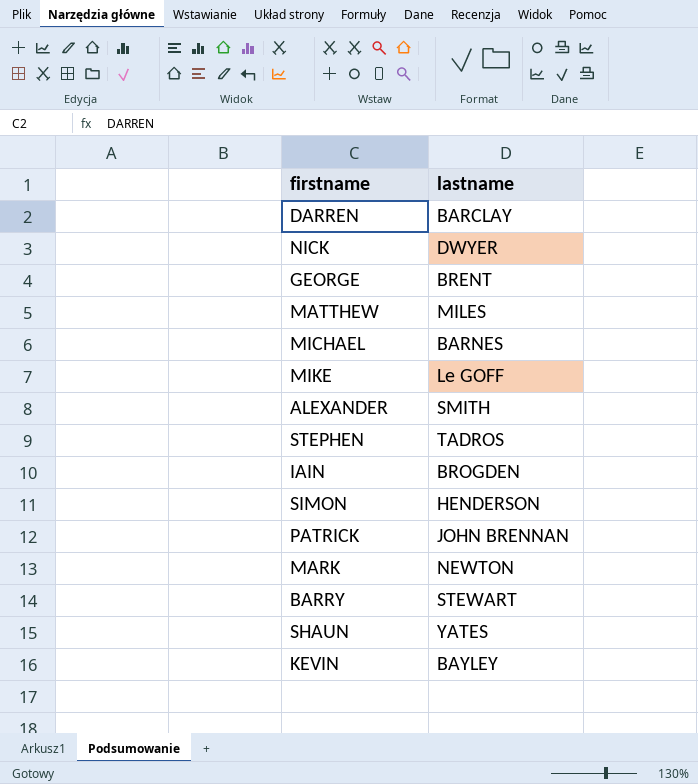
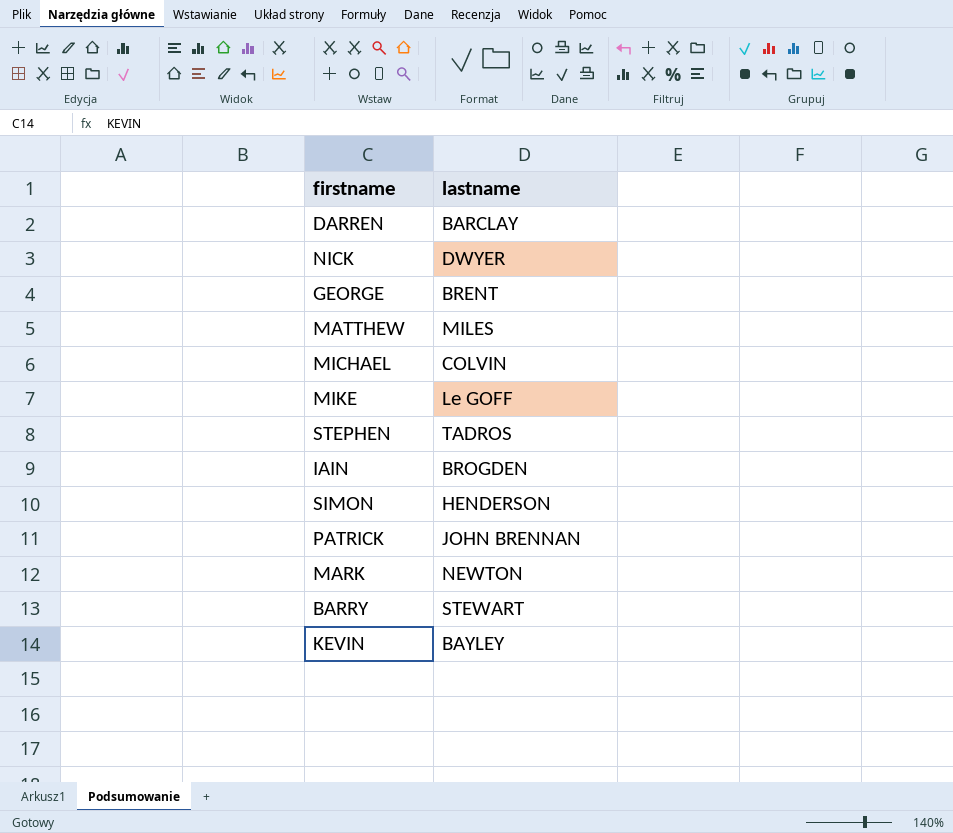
row ALEXANDER: SMITH -> none
row SHAUN: YATES -> none
MICHAEL | lastname: BARNES -> COLVIN

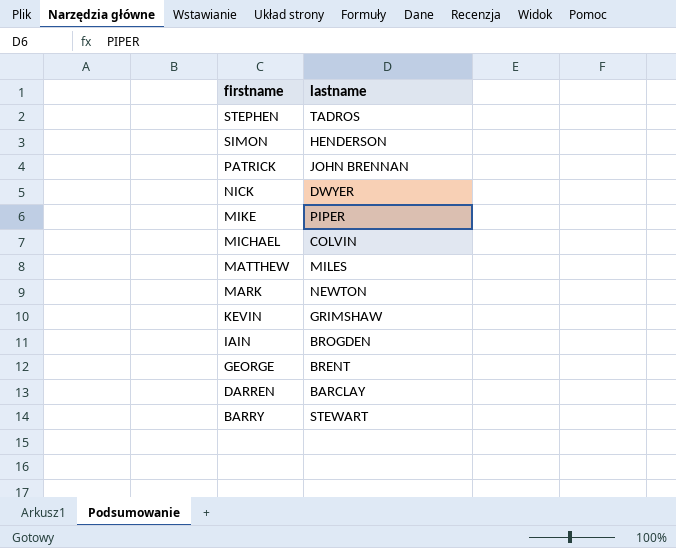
row order: none -> firstname descending
MIKE | lastname: Le GOFF -> PIPER
KEVIN | lastname: BAYLEY -> GRIMSHAW

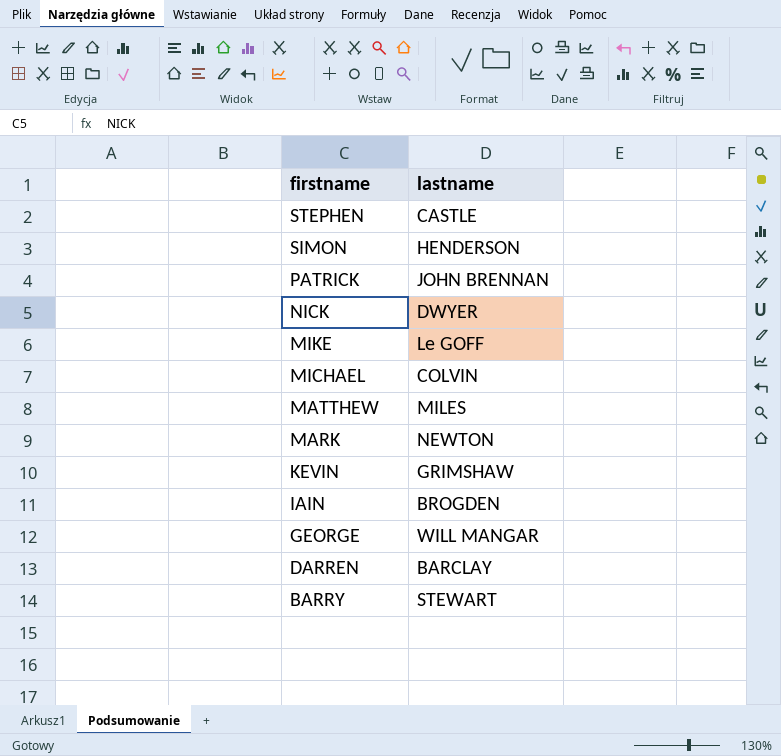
STEPHEN | lastname: TADROS -> CASTLE
MIKE | lastname: PIPER -> Le GOFF
GEORGE | lastname: BRENT -> WILL MANGAR

